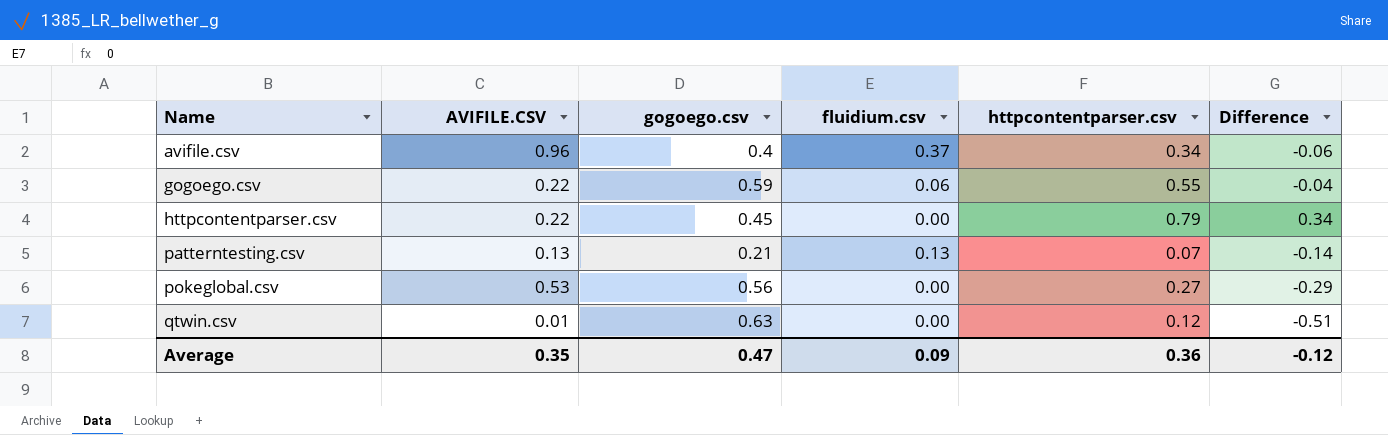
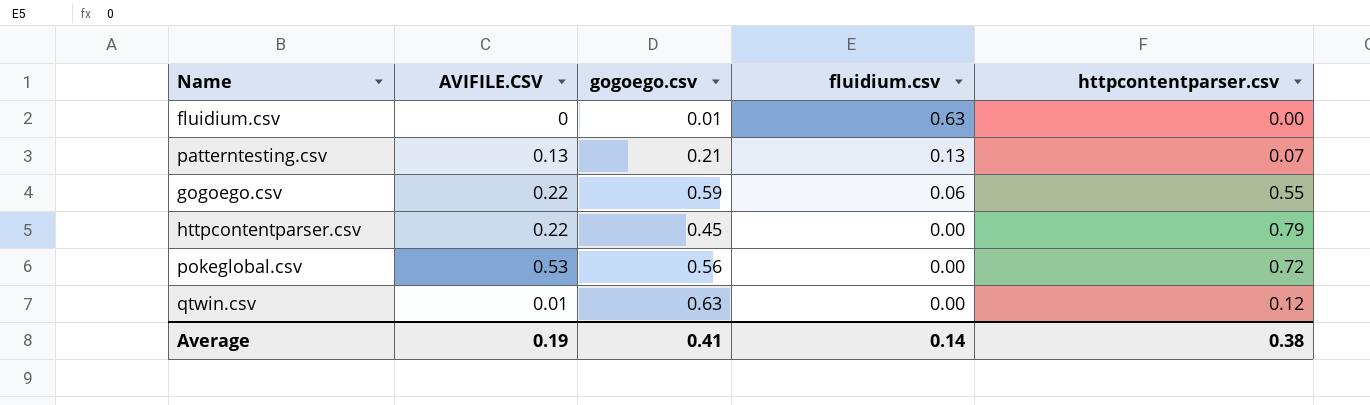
row order: Name ascending -> fluidium.csv descending
column Difference | formula: [httpcontentparser.csv] - [gogoego.csv] -> none
row avifile.csv: 0.96 | 0.4 | 0.37 | 0.34 | -0.06 -> none
row fluidium.csv: none -> 0 | 0.01 | 0.63 | 0.00
pokeglobal.csv | httpcontentparser.csv: 0.27 -> 0.72
Average | AVIFILE.CSV: 0.35 -> 0.19
Average | gogoego.csv: 0.47 -> 0.41
Average | fluidium.csv: 0.09 -> 0.14
Average | httpcontentparser.csv: 0.36 -> 0.38

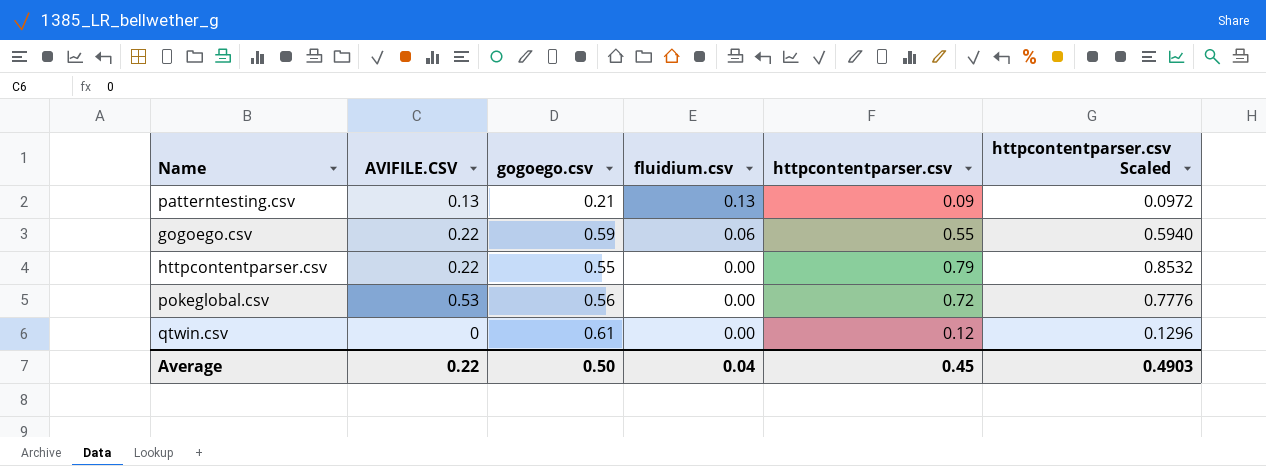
column httpcontentparser.csv Scaled | formula: none -> [httpcontentparser.csv] * 1.08
row fluidium.csv: 0 | 0.01 | 0.63 | 0.00 -> none
patterntesting.csv | httpcontentparser.csv: 0.07 -> 0.09
httpcontentparser.csv | gogoego.csv: 0.45 -> 0.55
qtwin.csv | AVIFILE.CSV: 0.01 -> 0
qtwin.csv | gogoego.csv: 0.63 -> 0.61
Average | AVIFILE.CSV: 0.19 -> 0.22
Average | gogoego.csv: 0.41 -> 0.50
Average | fluidium.csv: 0.14 -> 0.04
Average | httpcontentparser.csv: 0.38 -> 0.45

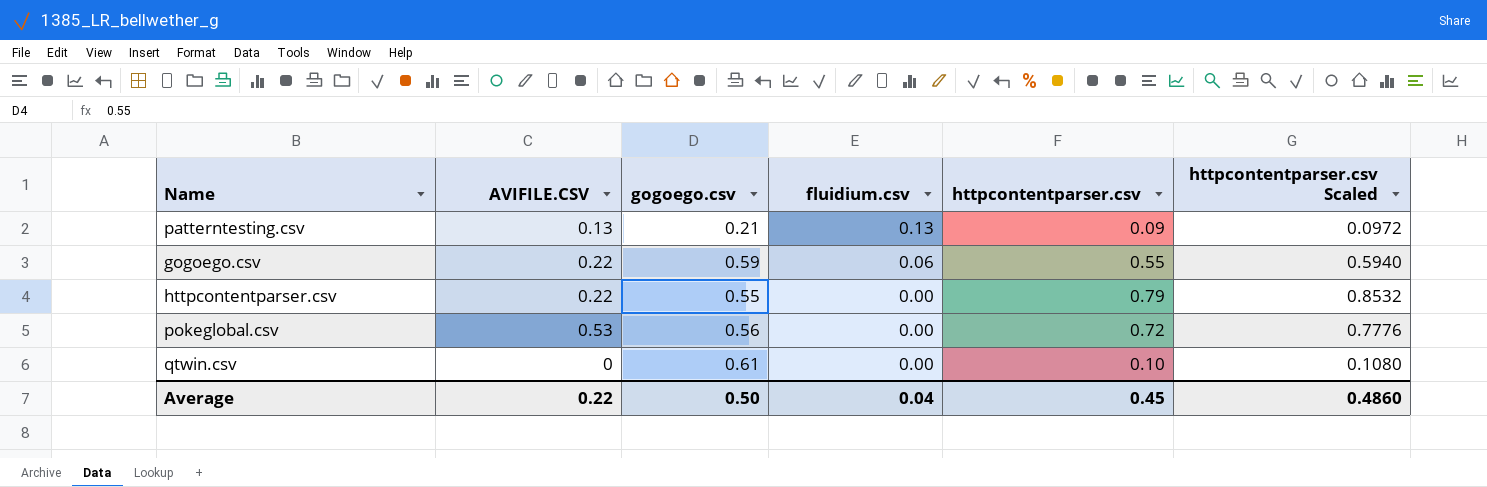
qtwin.csv | httpcontentparser.csv: 0.12 -> 0.10
qtwin.csv | httpcontentparser.csv Scaled: 0.1296 -> 0.1080
Average | httpcontentparser.csv Scaled: 0.4903 -> 0.4860

